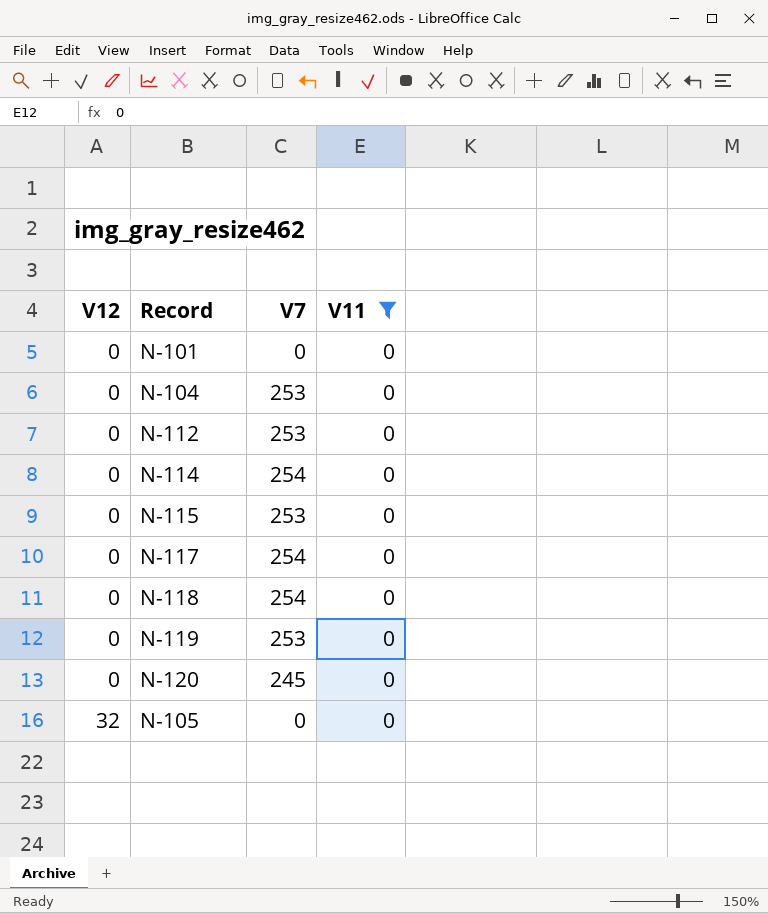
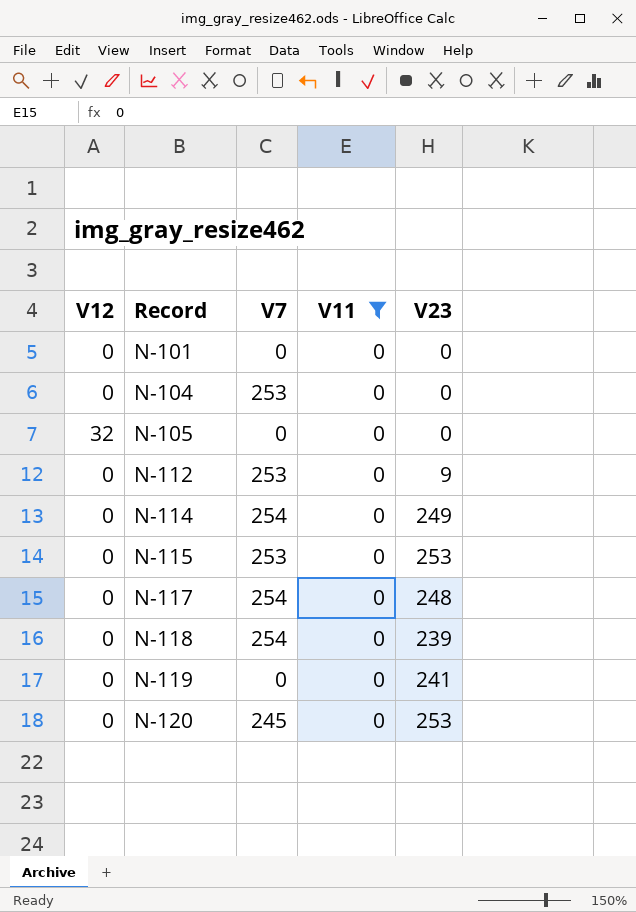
row order: V12 ascending -> Record ascending
column V23 | position: none -> 5
N-119 | V7: 253 -> 0

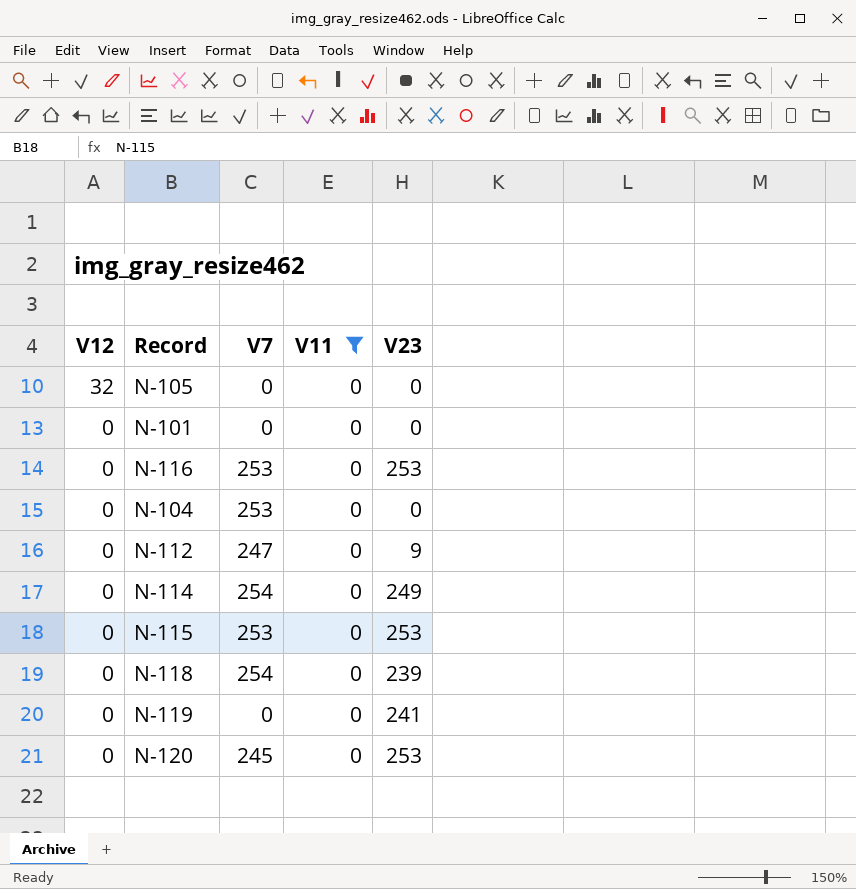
row order: Record ascending -> V12 descending
row N-117: 0 | 254 | 0 | 248 -> none
row N-116: none -> 0 | 253 | 0 | 253
N-112 | V7: 253 -> 247

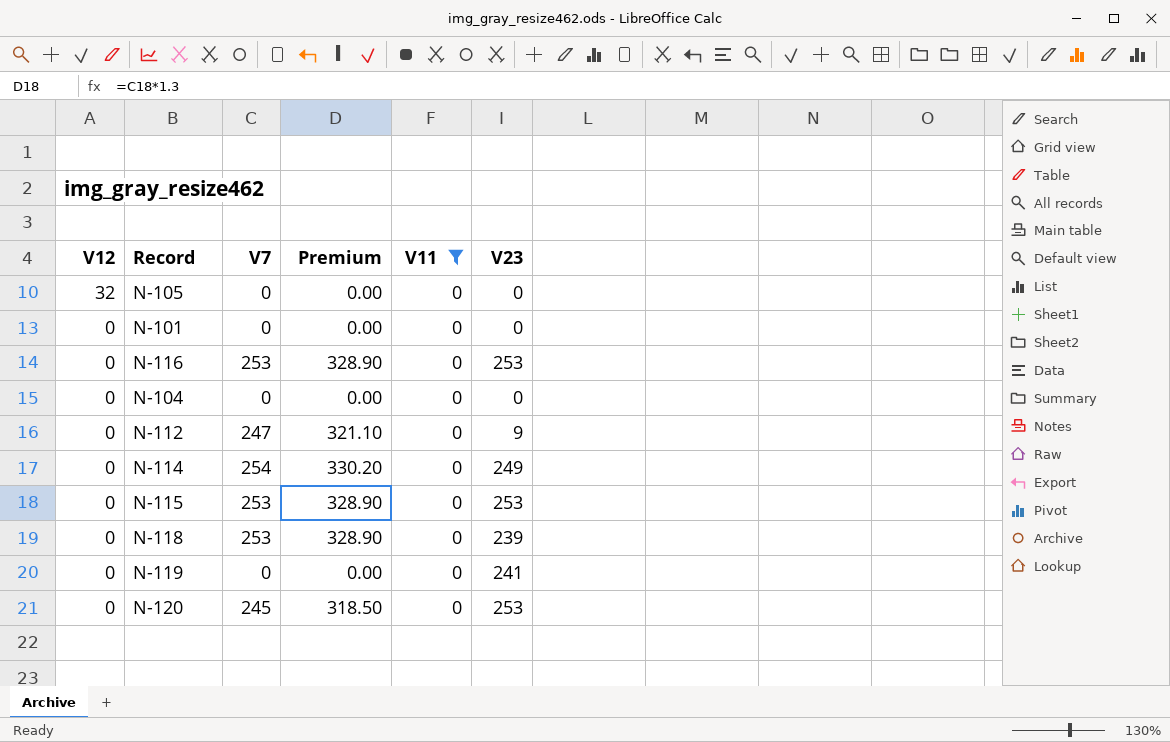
column Premium | formula: none -> [V7] * 1.3
N-104 | V7: 253 -> 0
N-118 | V7: 254 -> 253

